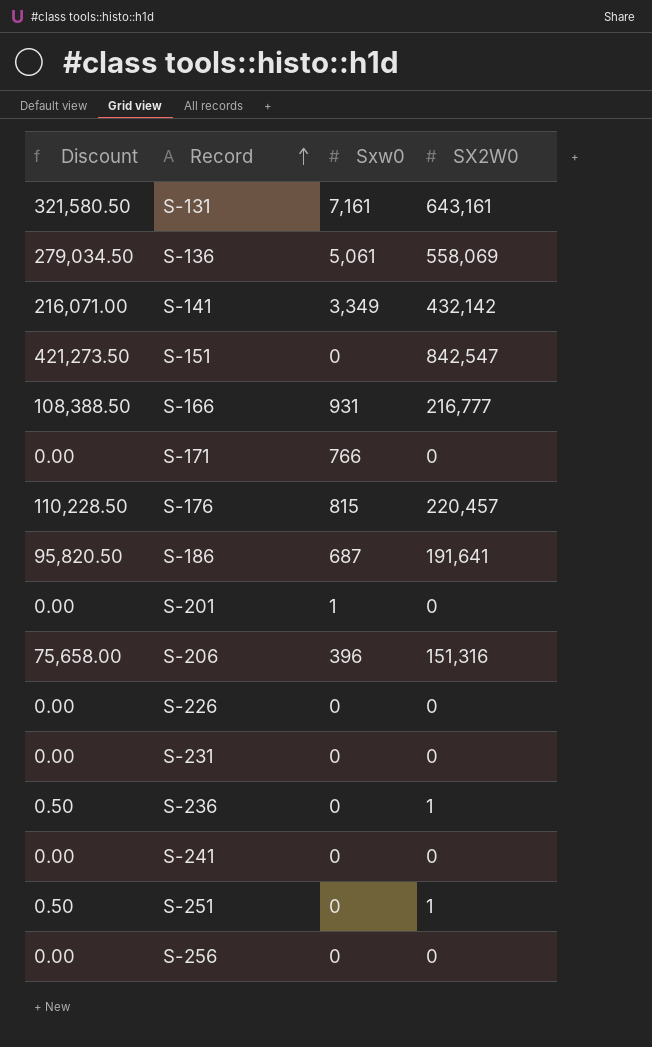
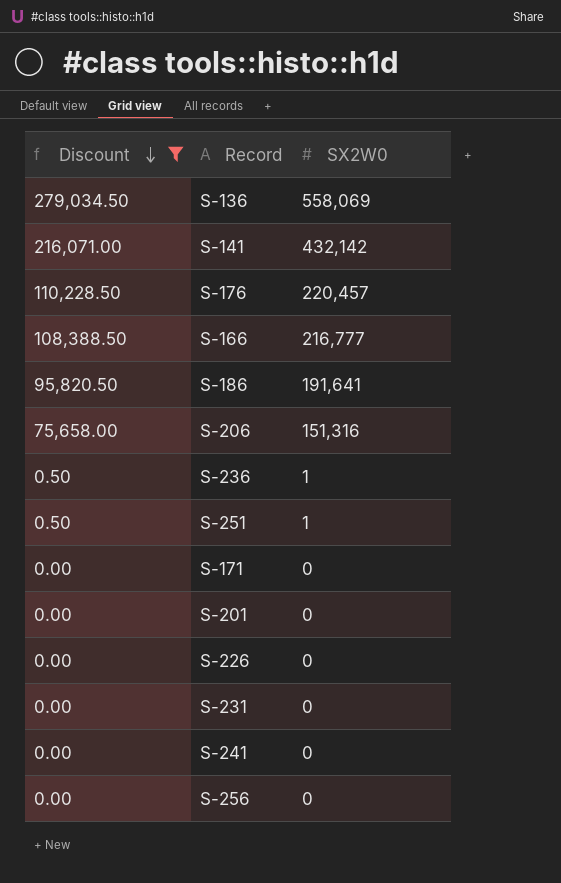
filter: none -> Discount <= 279,034.50
row order: Record ascending -> Discount descending
column Sxw0 | position: 3 -> none

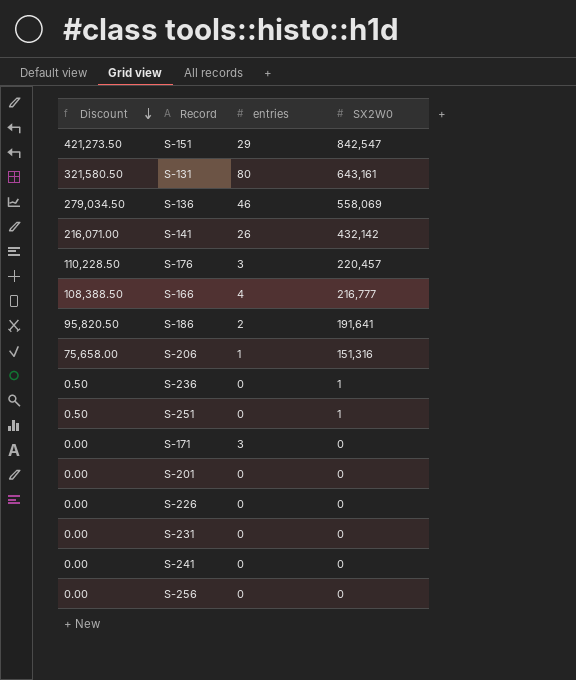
filter: Discount <= 279,034.50 -> none
column entries | position: none -> 3

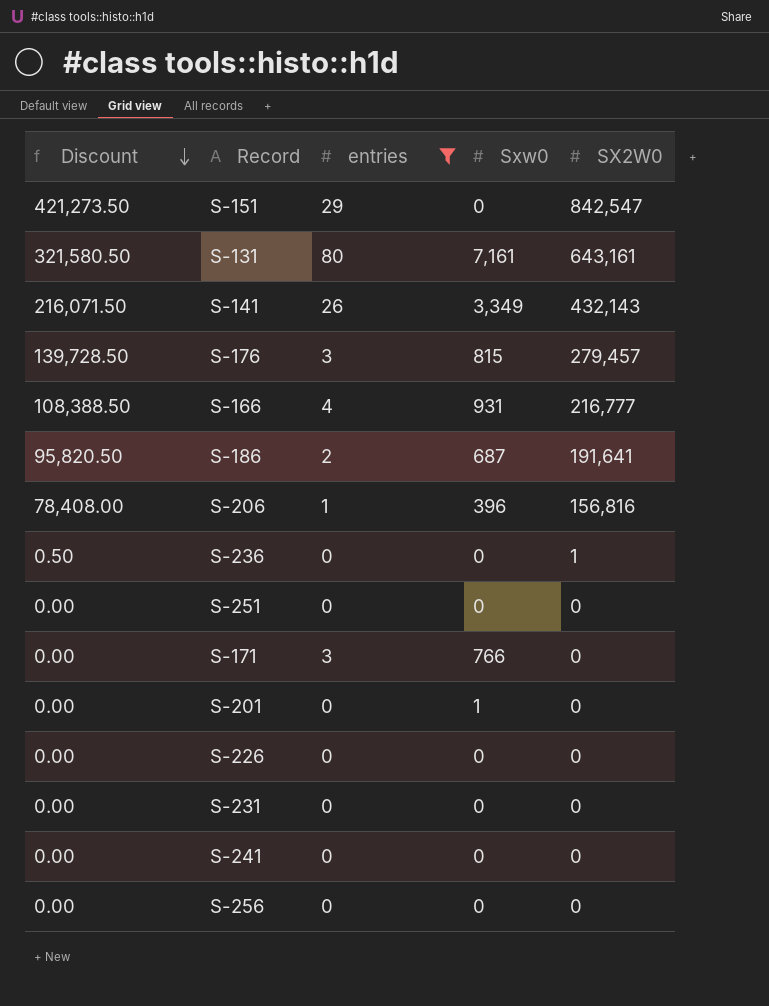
filter: none -> entries != 46
column Sxw0 | position: none -> 4
S-141 | Discount: 216,071.00 -> 216,071.50
S-141 | SX2W0: 432,142 -> 432,143
S-176 | Discount: 110,228.50 -> 139,728.50
S-176 | SX2W0: 220,457 -> 279,457
S-206 | Discount: 75,658.00 -> 78,408.00
S-206 | SX2W0: 151,316 -> 156,816
S-251 | Discount: 0.50 -> 0.00
S-251 | SX2W0: 1 -> 0

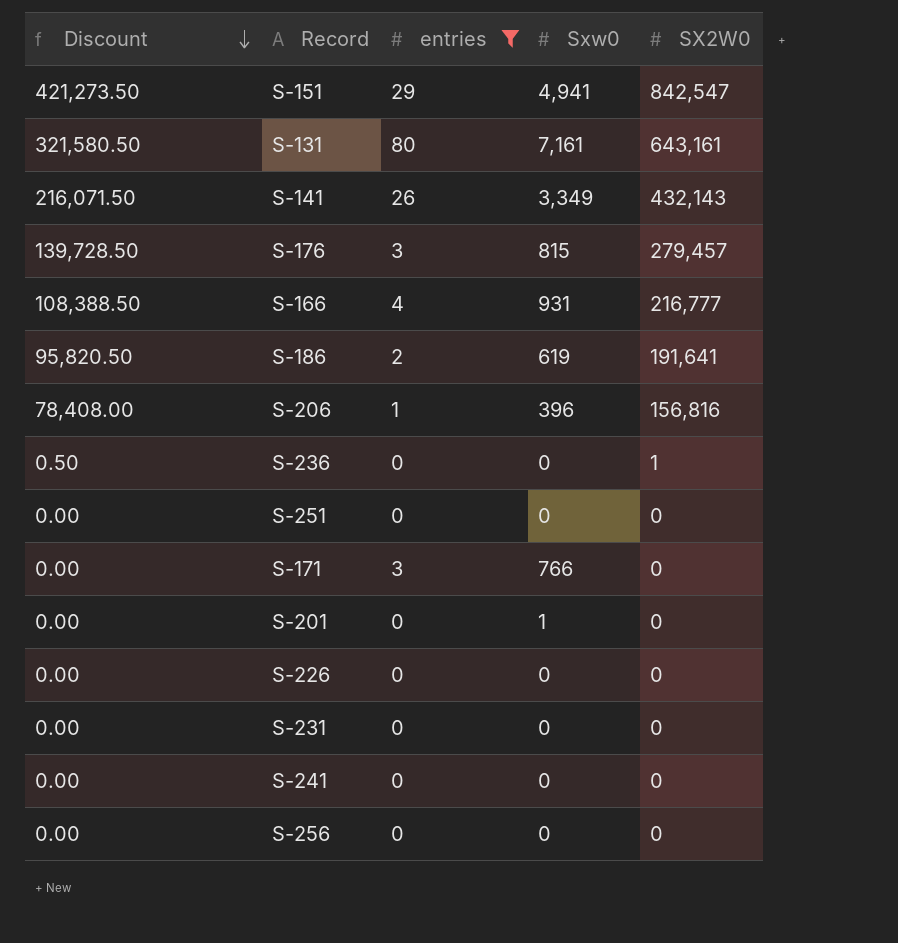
S-151 | Sxw0: 0 -> 4,941
S-186 | Sxw0: 687 -> 619

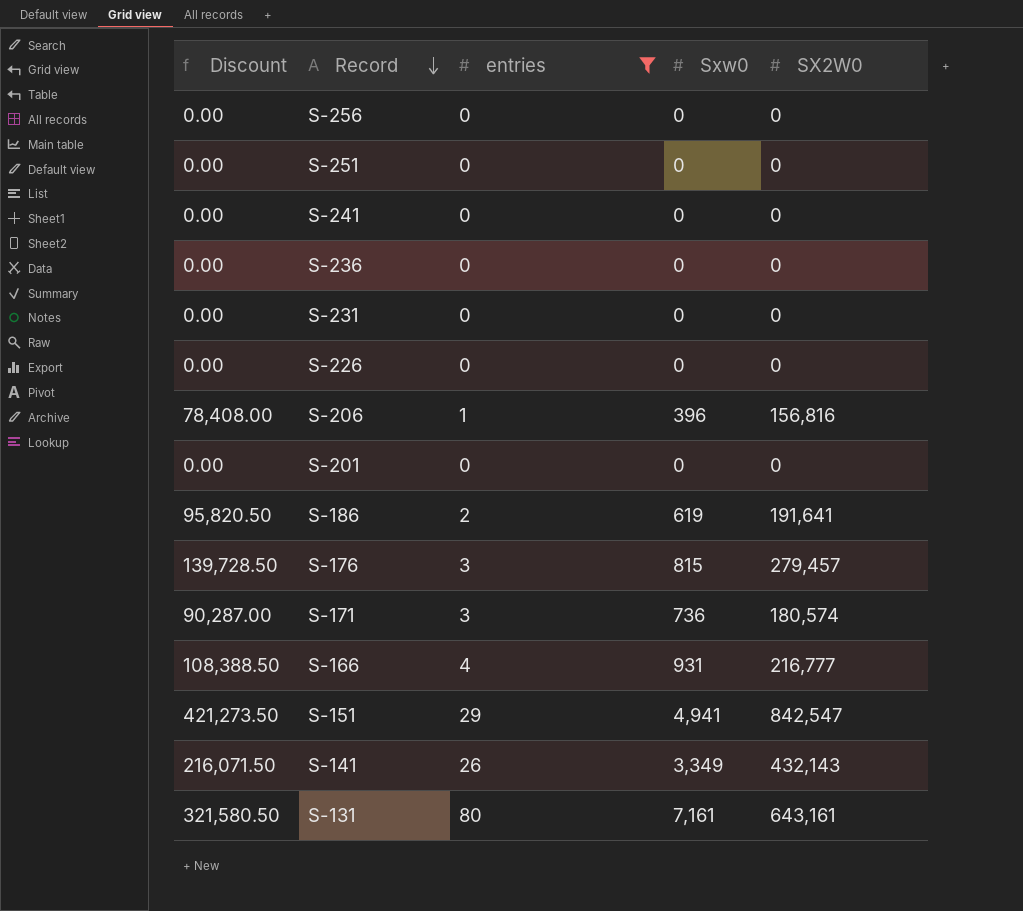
row order: Discount descending -> Record descending
S-236 | Discount: 0.50 -> 0.00
S-236 | SX2W0: 1 -> 0
S-201 | Sxw0: 1 -> 0
S-171 | Discount: 0.00 -> 90,287.00
S-171 | Sxw0: 766 -> 736
S-171 | SX2W0: 0 -> 180,574

